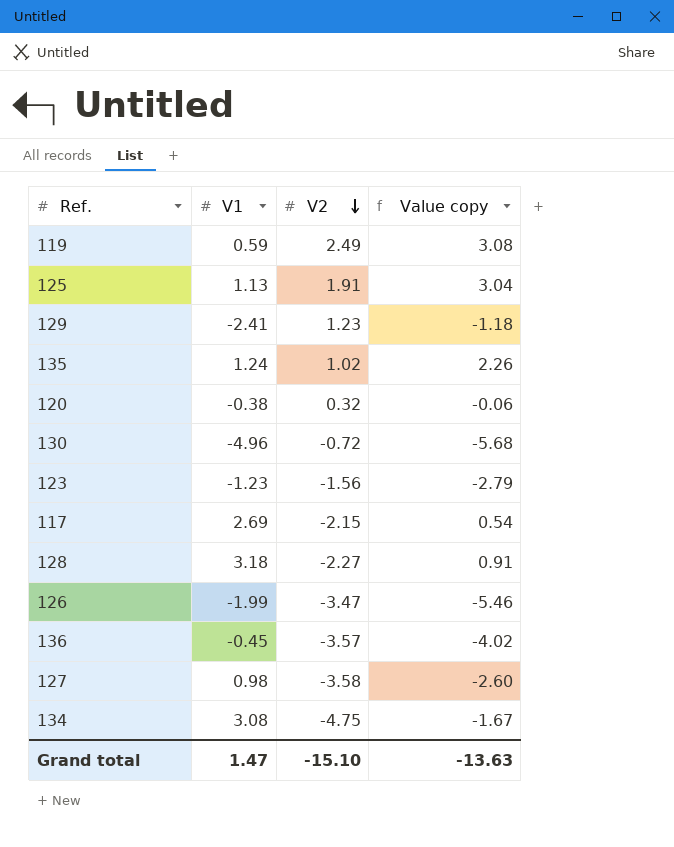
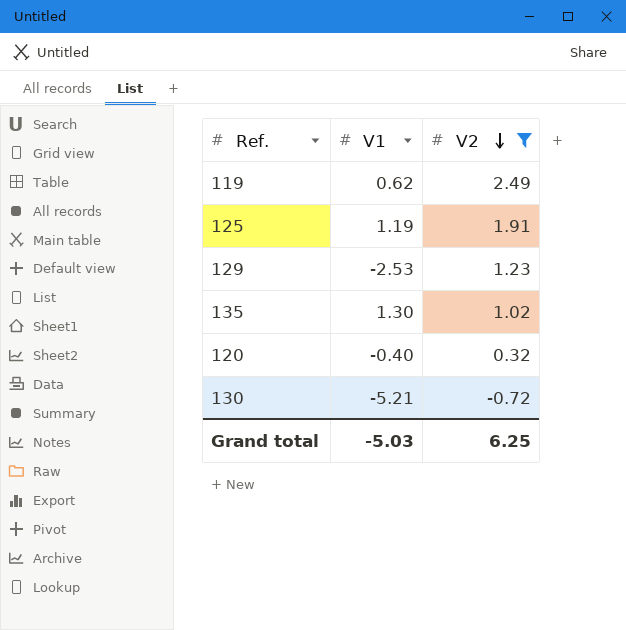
filter: none -> V2 >= -0.72
column Value copy | formula: [V1] + [V2] -> none
119 | V1: 0.59 -> 0.62
125 | V1: 1.13 -> 1.19
129 | V1: -2.41 -> -2.53
135 | V1: 1.24 -> 1.30
120 | V1: -0.38 -> -0.40
130 | V1: -4.96 -> -5.21
Grand total | V1: 1.47 -> -5.03
Grand total | V2: -15.10 -> 6.25

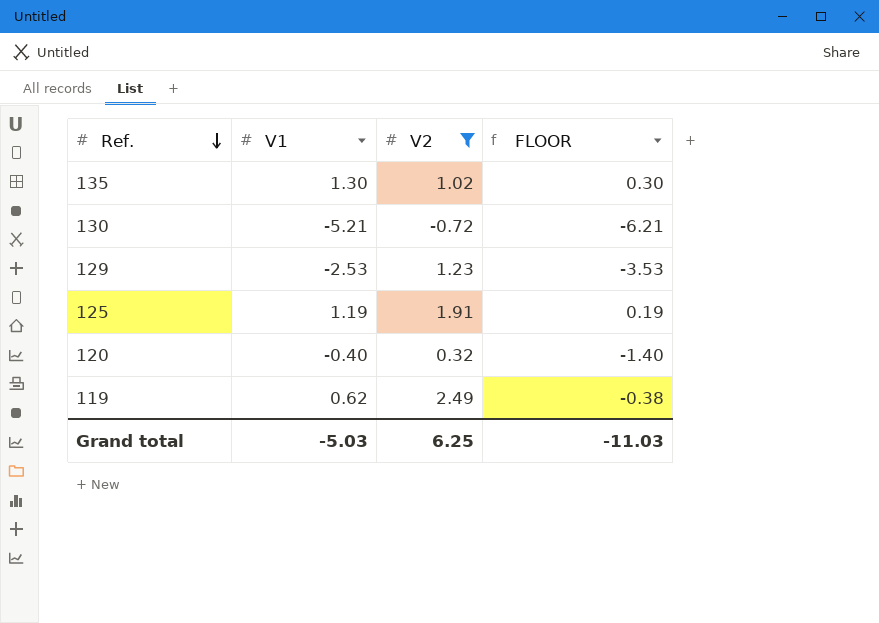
row order: V2 descending -> Ref. descending
column FLOOR | formula: none -> [V1] - 1

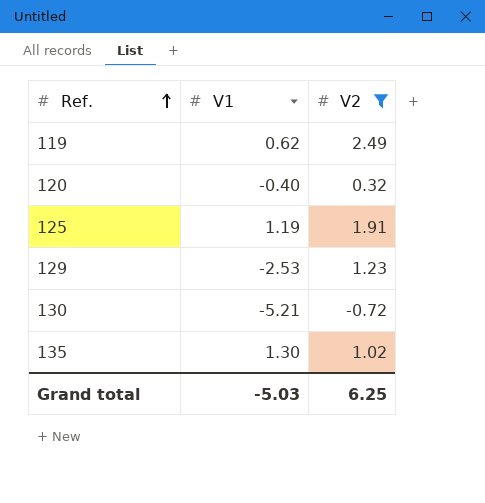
row order: Ref. descending -> Ref. ascending
column FLOOR | formula: [V1] - 1 -> none

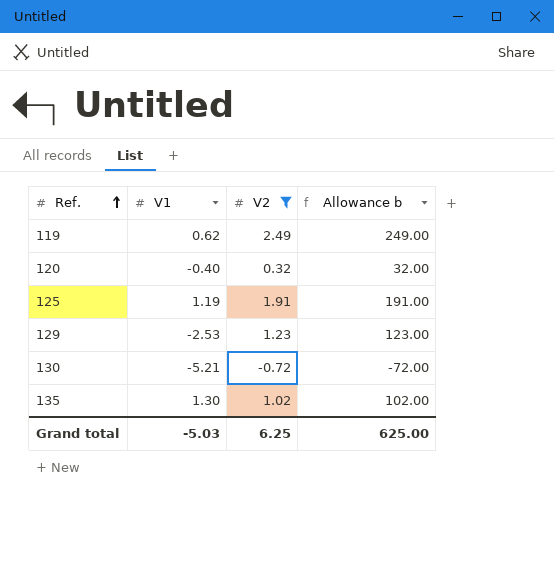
column Allowance b | formula: none -> [V2] * 100

